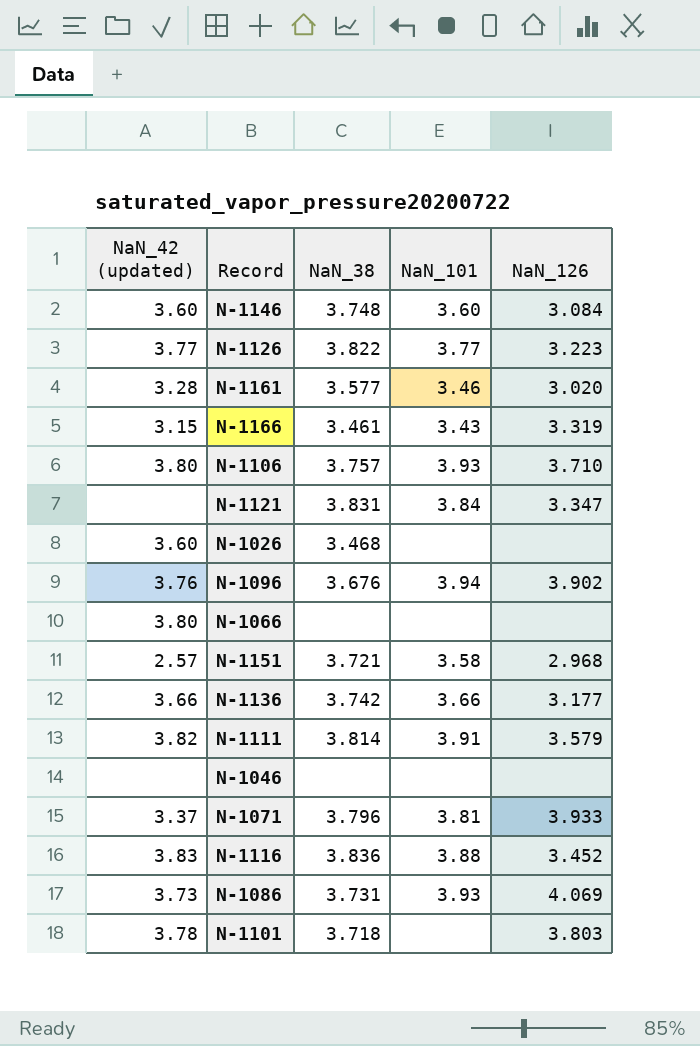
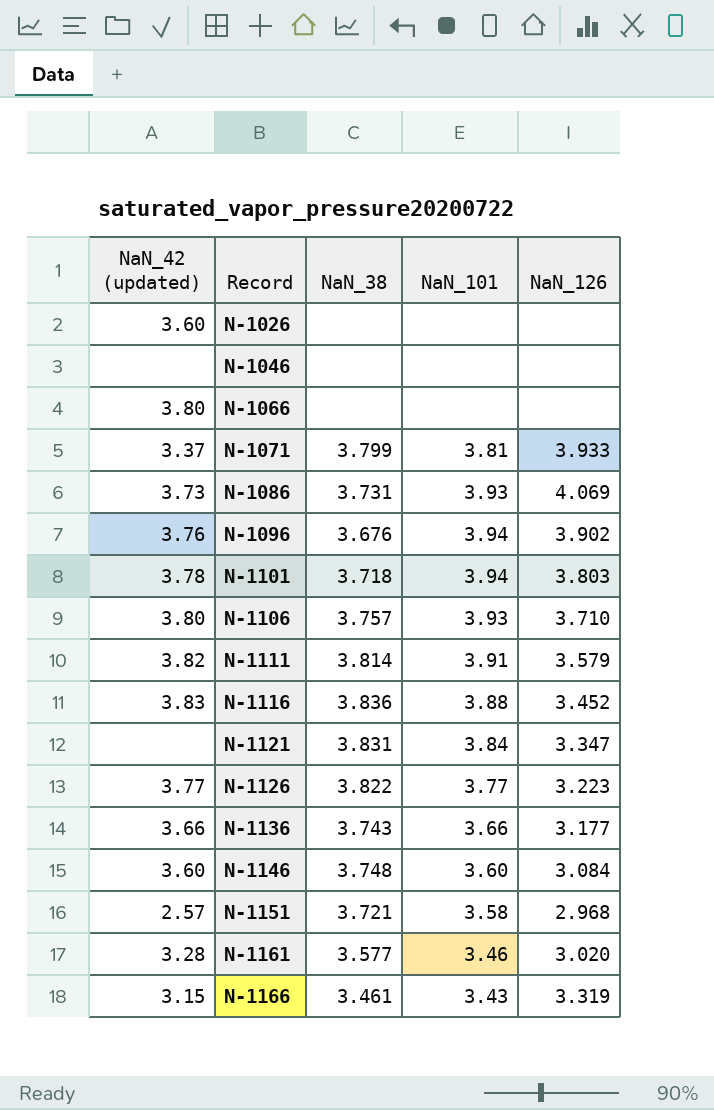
row order: none -> Record ascending
N-1026 | NaN_38: 3.468 -> none
N-1071 | NaN_38: 3.796 -> 3.799
N-1101 | NaN_101: none -> 3.94
N-1136 | NaN_38: 3.742 -> 3.743

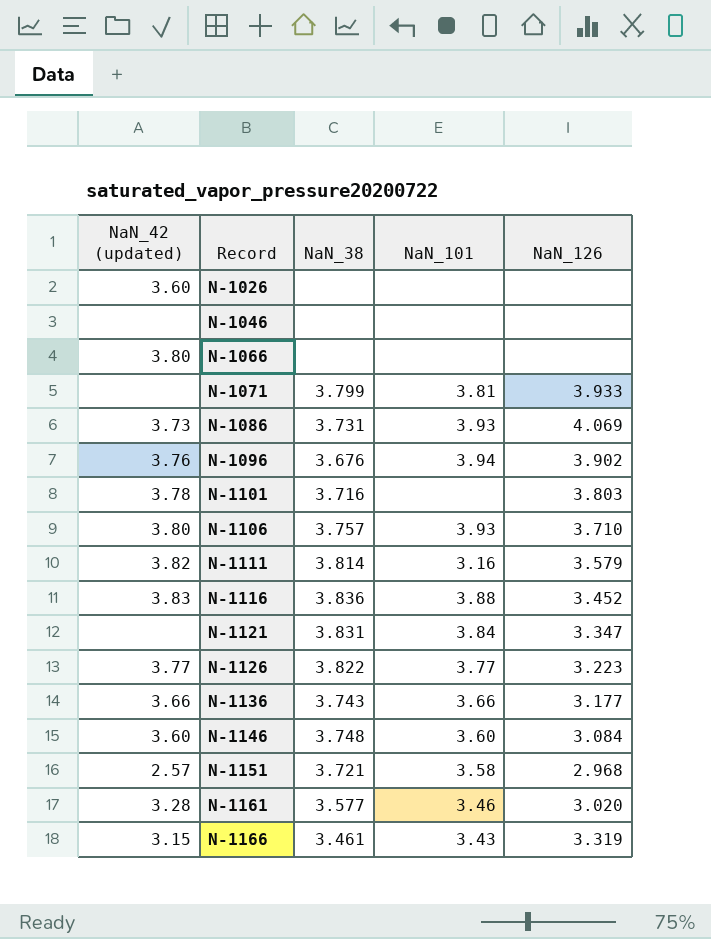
N-1071 | NaN_42 (updated): 3.37 -> none
N-1101 | NaN_38: 3.718 -> 3.716
N-1101 | NaN_101: 3.94 -> none
N-1111 | NaN_101: 3.91 -> 3.16

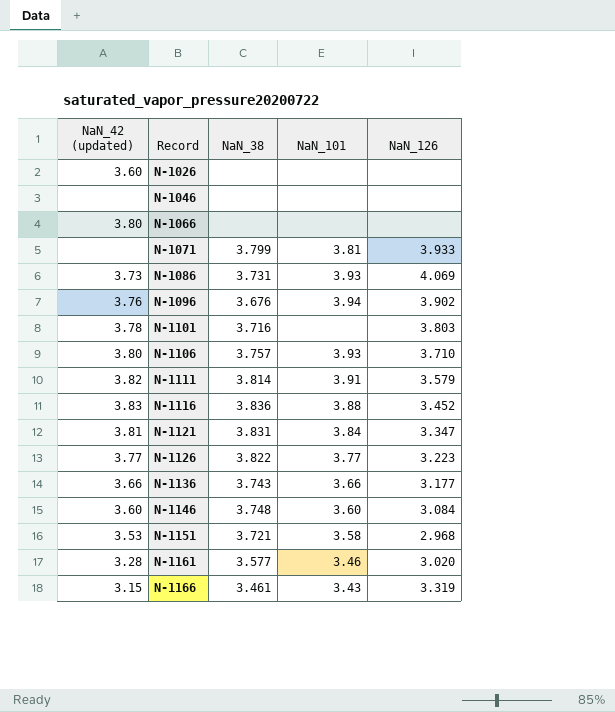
N-1111 | NaN_101: 3.16 -> 3.91
N-1121 | NaN_42 (updated): none -> 3.81
N-1151 | NaN_42 (updated): 2.57 -> 3.53

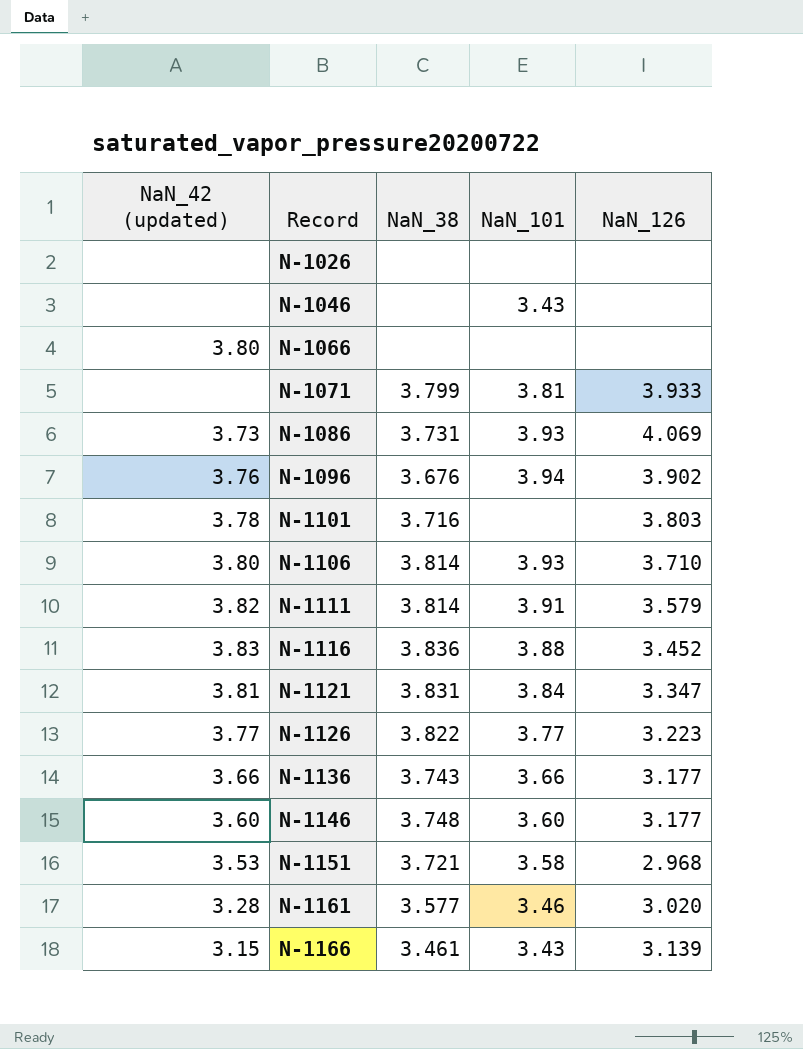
N-1026 | NaN_42 (updated): 3.60 -> none
N-1046 | NaN_101: none -> 3.43
N-1106 | NaN_38: 3.757 -> 3.814
N-1146 | NaN_126: 3.084 -> 3.177
N-1166 | NaN_126: 3.319 -> 3.139

